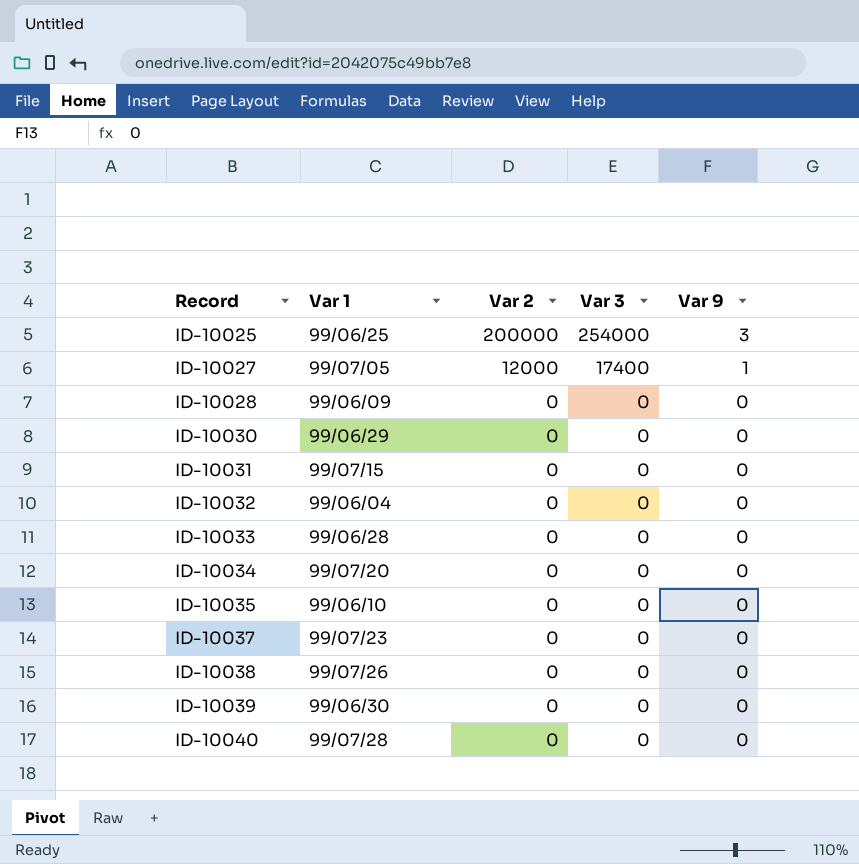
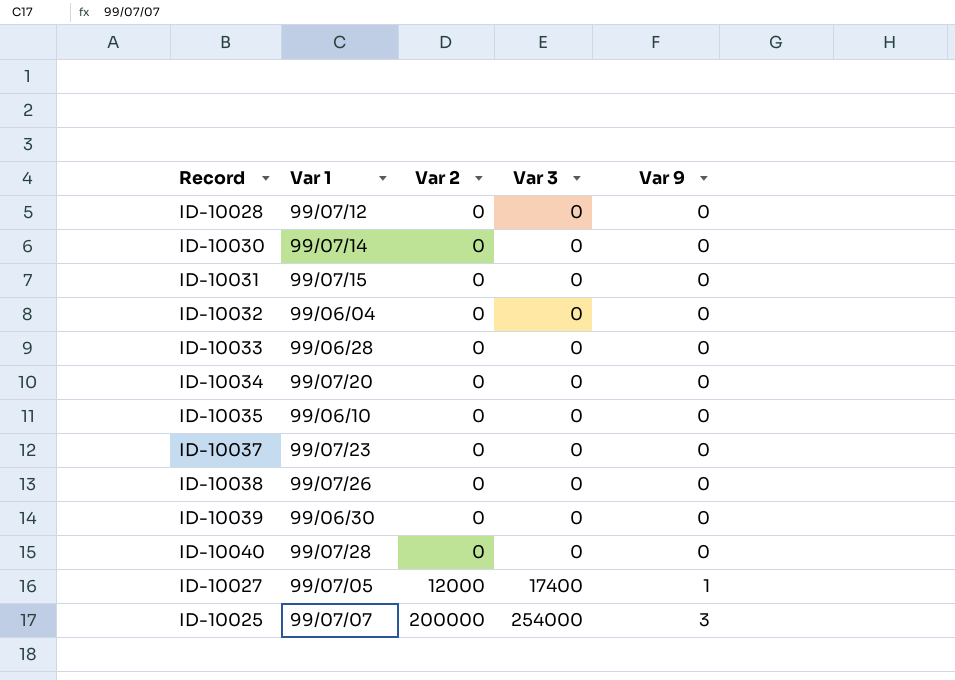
row order: Record ascending -> Var 2 ascending
ID-10028 | Var 1: 99/06/09 -> 99/07/12
ID-10030 | Var 1: 99/06/29 -> 99/07/14
ID-10025 | Var 1: 99/06/25 -> 99/07/07

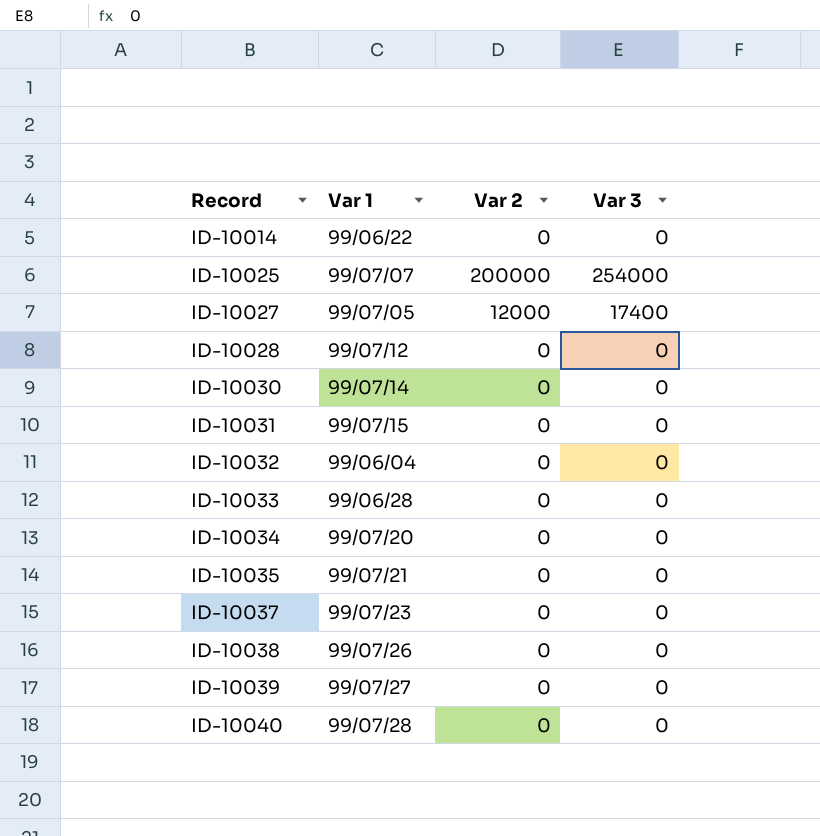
row order: Var 2 ascending -> Record ascending
column Var 9 | position: 5 -> none
row ID-10014: none -> 99/06/22 | 0 | 0
ID-10035 | Var 1: 99/06/10 -> 99/07/21
ID-10039 | Var 1: 99/06/30 -> 99/07/27

